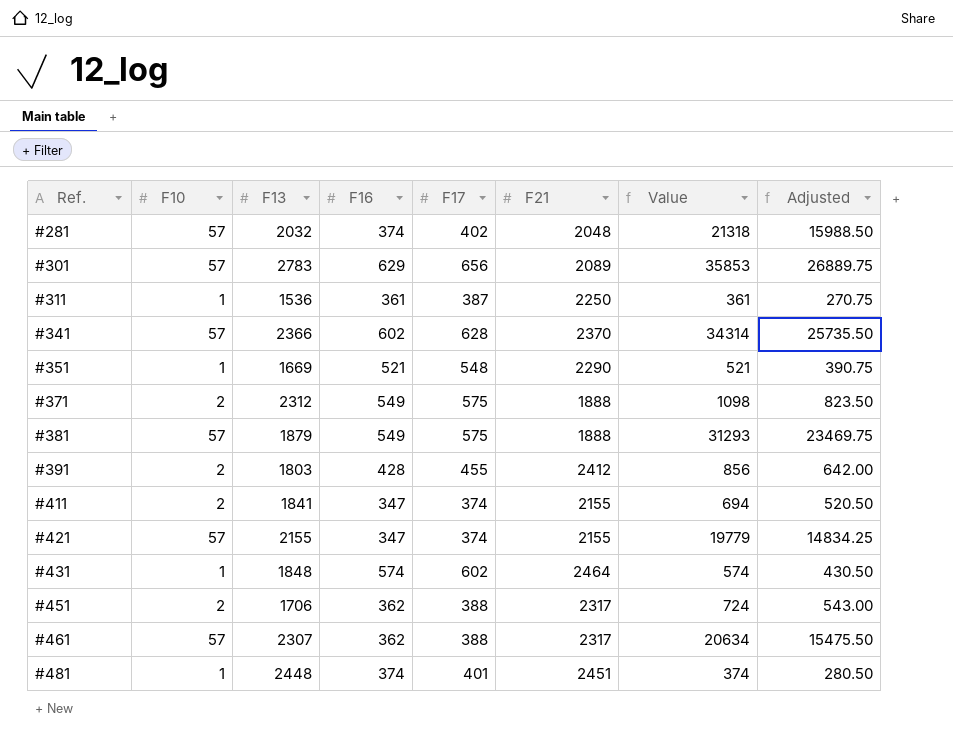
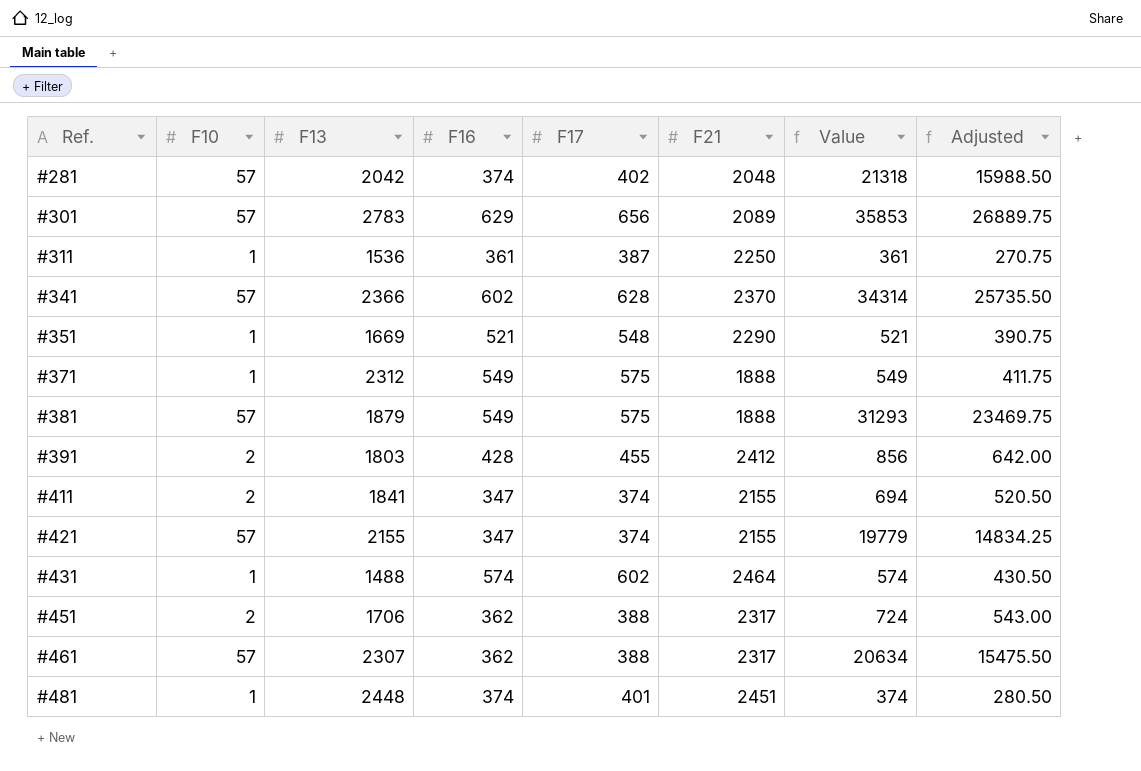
#281 | F13: 2032 -> 2042
#371 | F10: 2 -> 1
#371 | Value: 1098 -> 549
#371 | Adjusted: 823.50 -> 411.75
#431 | F13: 1848 -> 1488

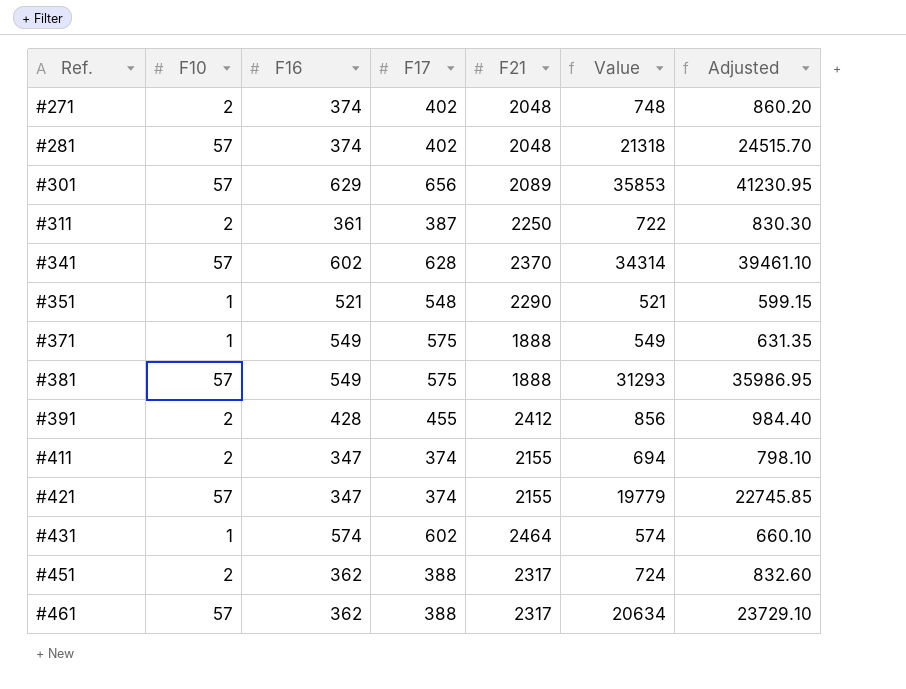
column F13 | position: 3 -> none
column Adjusted | formula: [Value] * 0.75 -> [Value] * 1.15
row #481: 1 | 2448 | 374 | 401 | 2451 | 374 | 280.50 -> none
row #271: none -> 2 | 374 | 402 | 2048 | 748 | 860.20
#311 | F10: 1 -> 2
#311 | Value: 361 -> 722

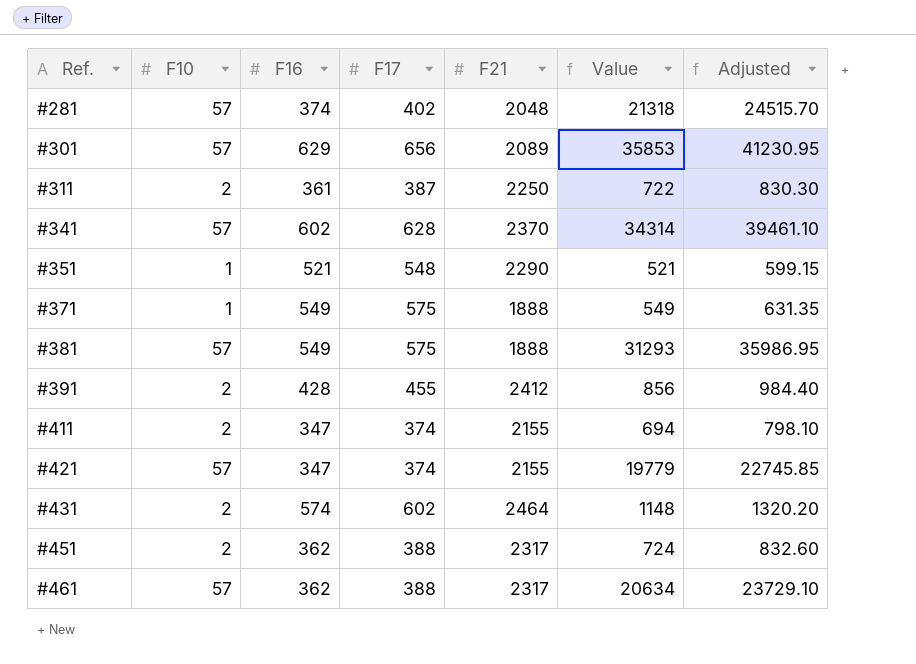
row #271: 2 | 374 | 402 | 2048 | 748 | 860.20 -> none
#431 | F10: 1 -> 2
#431 | Value: 574 -> 1148
#431 | Adjusted: 660.10 -> 1320.20

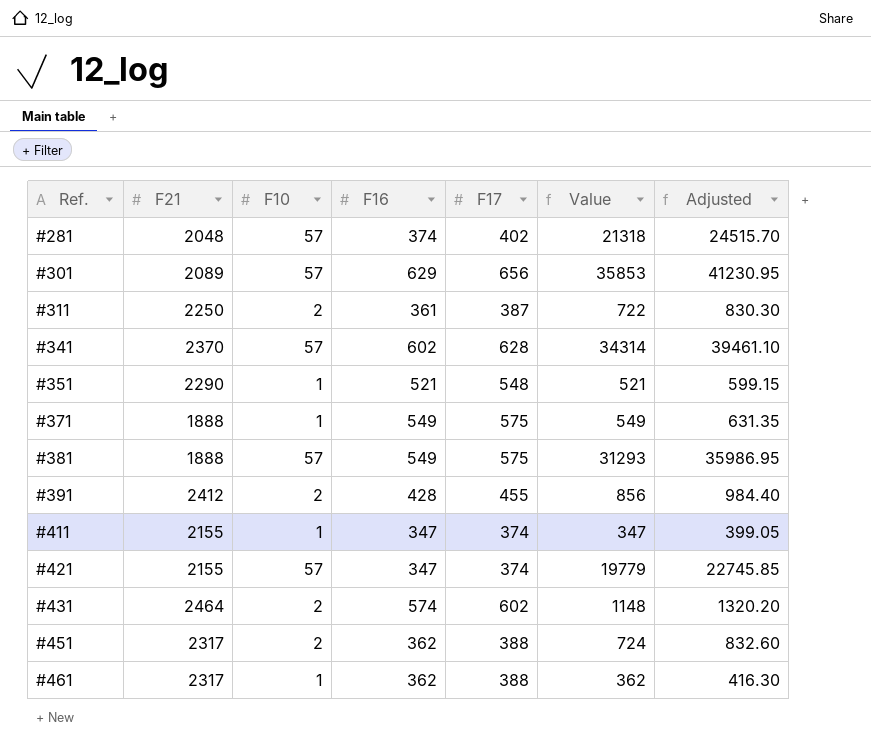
column F21 | position: 5 -> 2
#411 | F10: 2 -> 1
#411 | Value: 694 -> 347
#411 | Adjusted: 798.10 -> 399.05
#461 | F10: 57 -> 1
#461 | Value: 20634 -> 362
#461 | Adjusted: 23729.10 -> 416.30

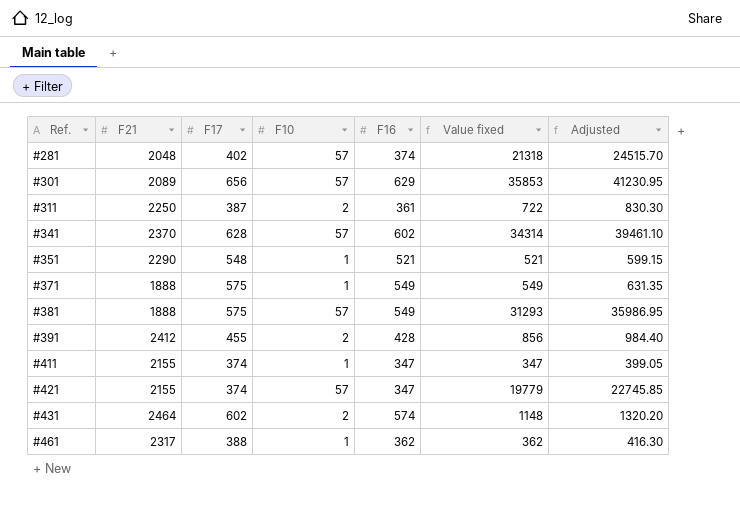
column F17 | position: 5 -> 3
column name: Value -> Value fixed
row #451: 2317 | 2 | 362 | 388 | 724 | 832.60 -> none

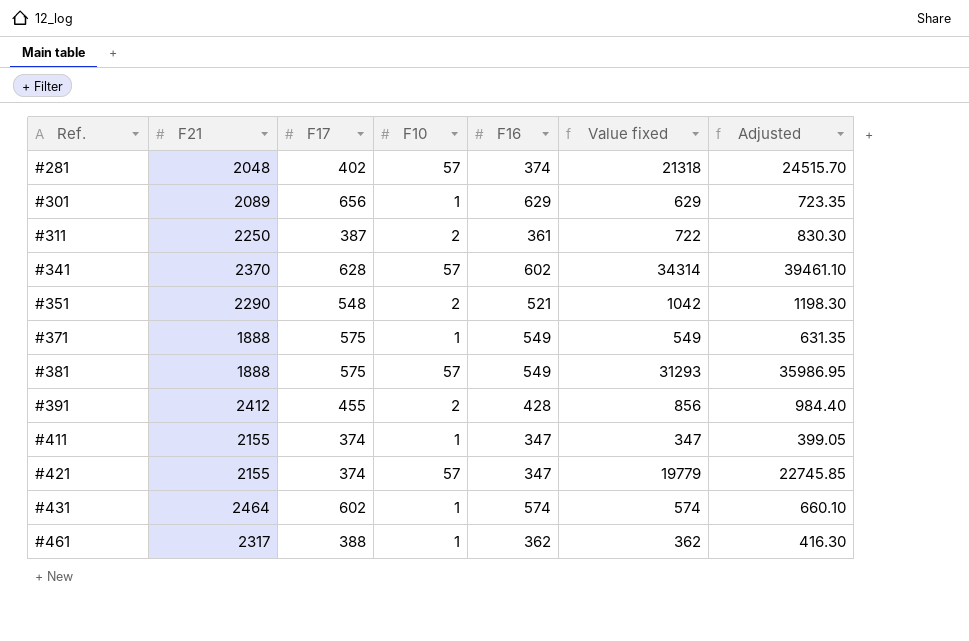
#301 | F10: 57 -> 1
#301 | Value fixed: 35853 -> 629
#301 | Adjusted: 41230.95 -> 723.35
#351 | F10: 1 -> 2
#351 | Value fixed: 521 -> 1042
#351 | Adjusted: 599.15 -> 1198.30
#431 | F10: 2 -> 1
#431 | Value fixed: 1148 -> 574
#431 | Adjusted: 1320.20 -> 660.10

